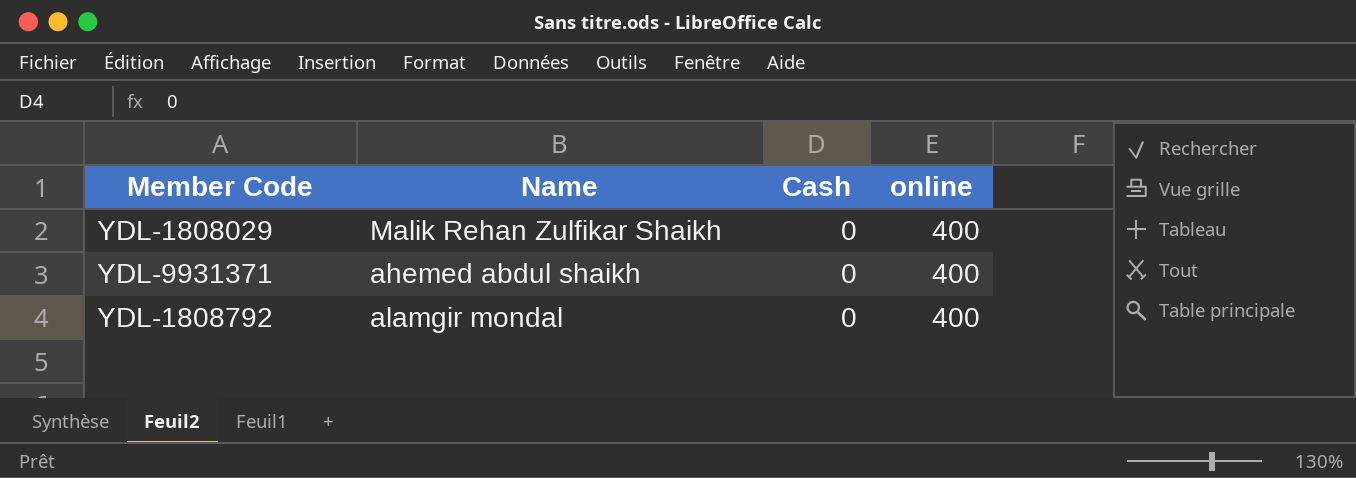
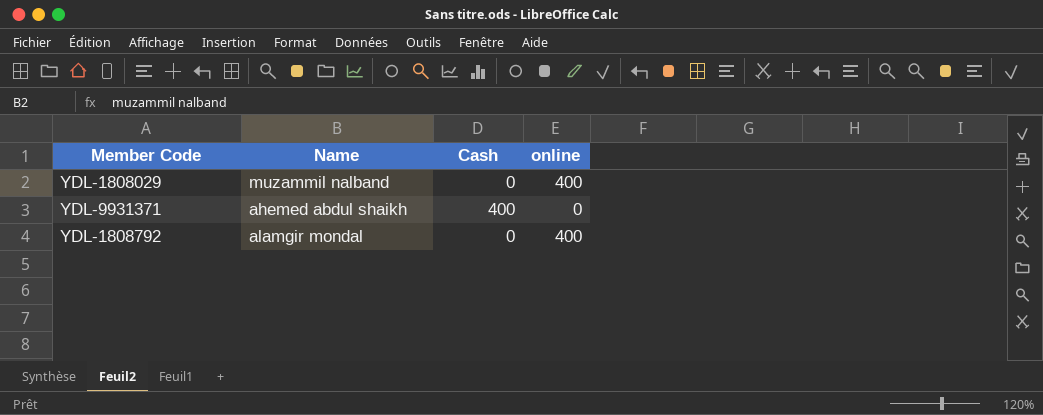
YDL-1808029 | Name: Malik Rehan Zulfikar Shaikh -> muzammil nalband
YDL-9931371 | Cash: 0 -> 400
YDL-9931371 | online: 400 -> 0

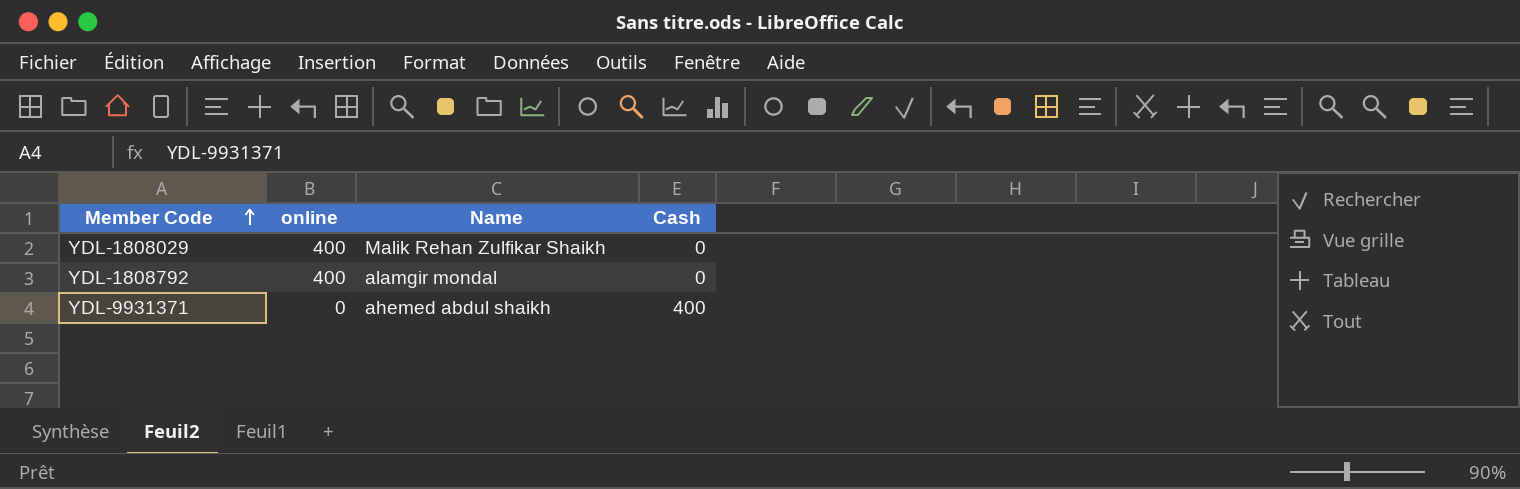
row order: none -> Member Code ascending
column online | position: 4 -> 2
YDL-1808029 | Name: muzammil nalband -> Malik Rehan Zulfikar Shaikh

